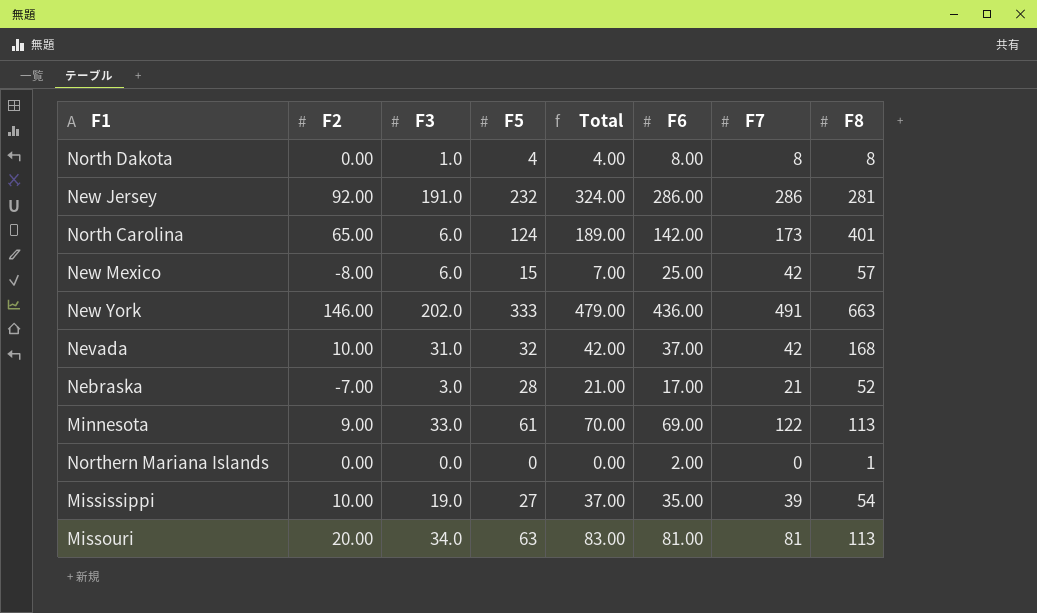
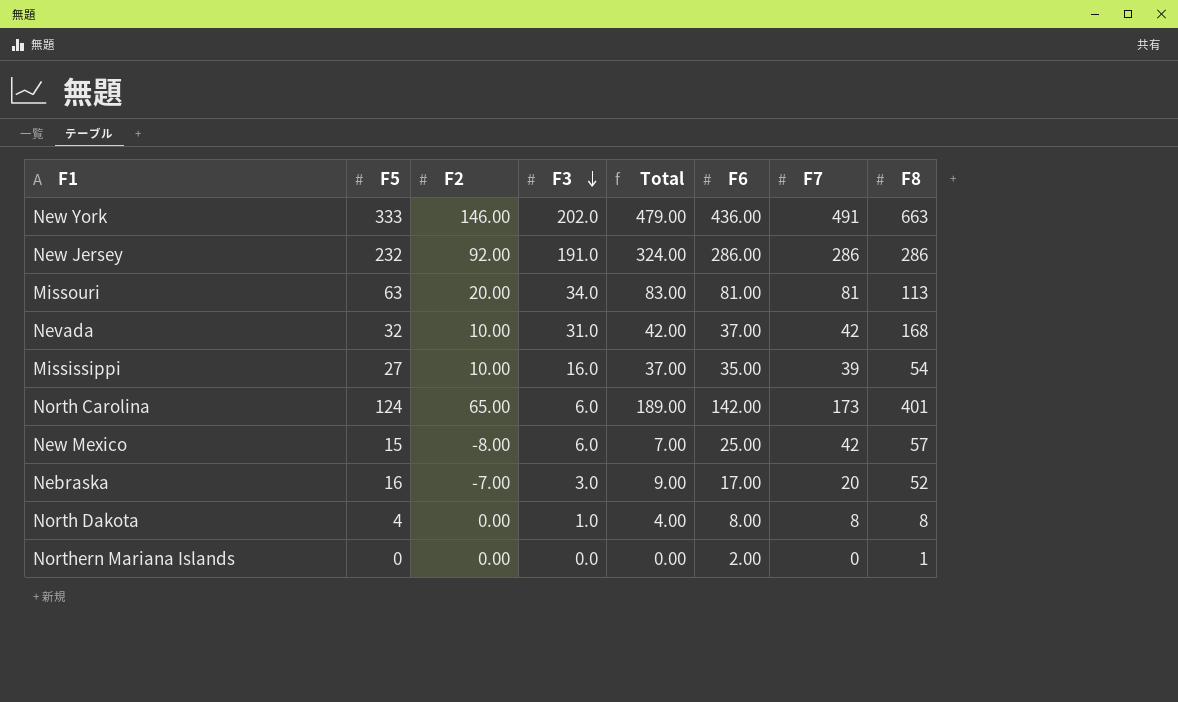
row order: none -> F3 descending
column F5 | position: 4 -> 2
row Minnesota: 9.00 | 33.0 | 61 | 70.00 | 69.00 | 122 | 113 -> none
New Jersey | F8: 281 -> 286
Mississippi | F3: 19.0 -> 16.0
Nebraska | F5: 28 -> 16
Nebraska | Total: 21.00 -> 9.00
Nebraska | F7: 21 -> 20

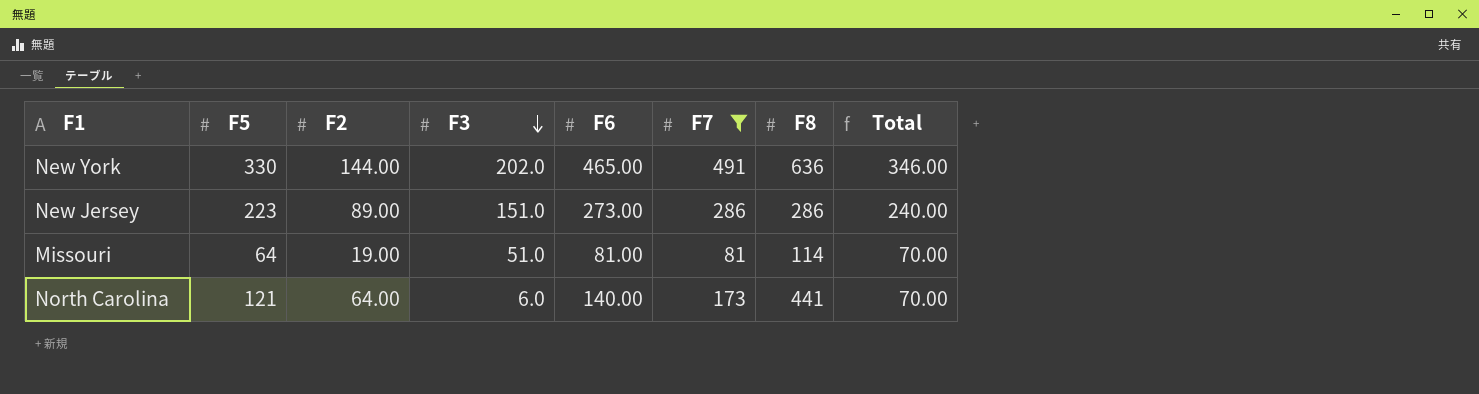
filter: none -> F7 >= 81
column Total | formula: [F5] + [F2] -> [F2] + [F3]
column Total | position: 5 -> 8
New York | F5: 333 -> 330
New York | F2: 146.00 -> 144.00
New York | F6: 436.00 -> 465.00
New York | F8: 663 -> 636
New Jersey | F5: 232 -> 223
New Jersey | F2: 92.00 -> 89.00
New Jersey | F3: 191.0 -> 151.0
New Jersey | F6: 286.00 -> 273.00
Missouri | F5: 63 -> 64
Missouri | F2: 20.00 -> 19.00
Missouri | F3: 34.0 -> 51.0
Missouri | F8: 113 -> 114
North Carolina | F5: 124 -> 121
North Carolina | F2: 65.00 -> 64.00
North Carolina | F6: 142.00 -> 140.00
North Carolina | F8: 401 -> 441

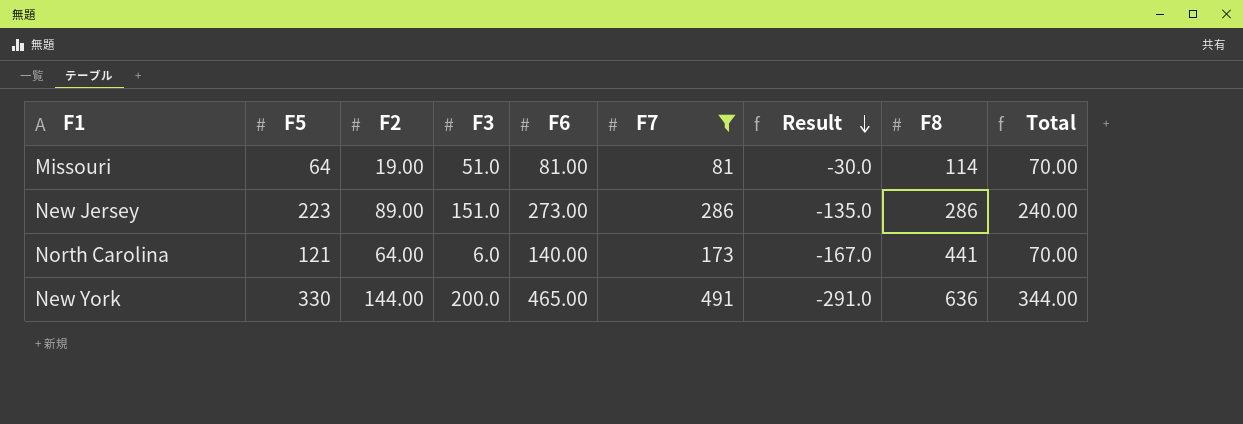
row order: F3 descending -> Result descending
column Result | formula: none -> [F3] - [F7]
New York | F3: 202.0 -> 200.0
New York | Total: 346.00 -> 344.00

